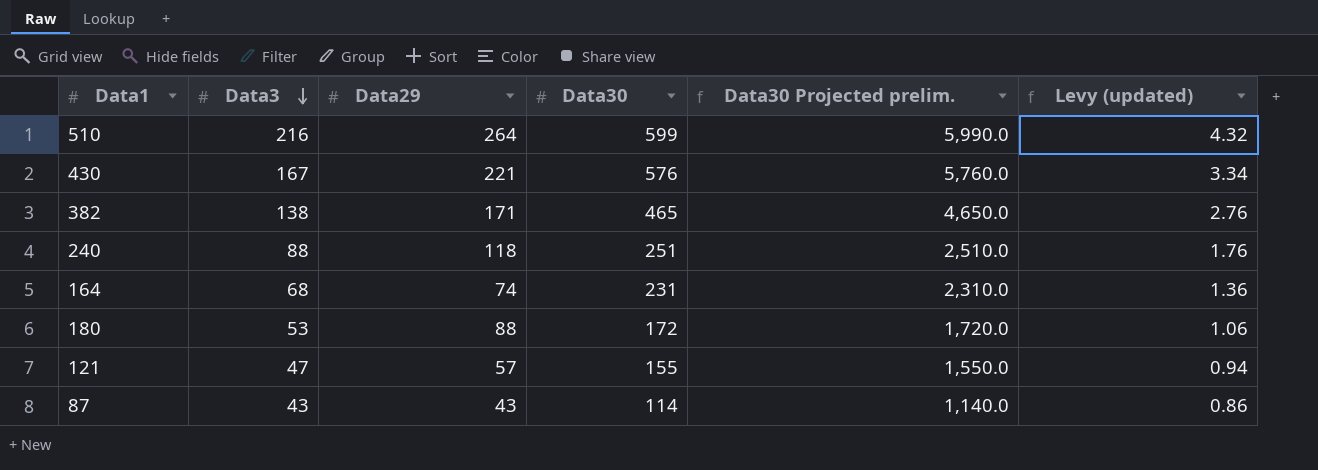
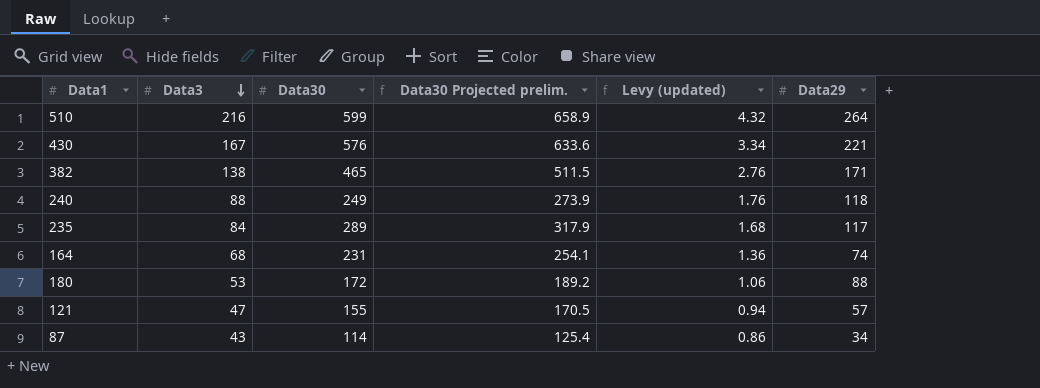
column Data30 Projected prelim. | formula: [Data30] * 10 -> [Data30] * 1.1
column Data29 | position: 3 -> 6
240 | Data30: 251 -> 249
row 235: none -> 84 | 289 | 317.9 | 1.68 | 117
87 | Data29: 43 -> 34

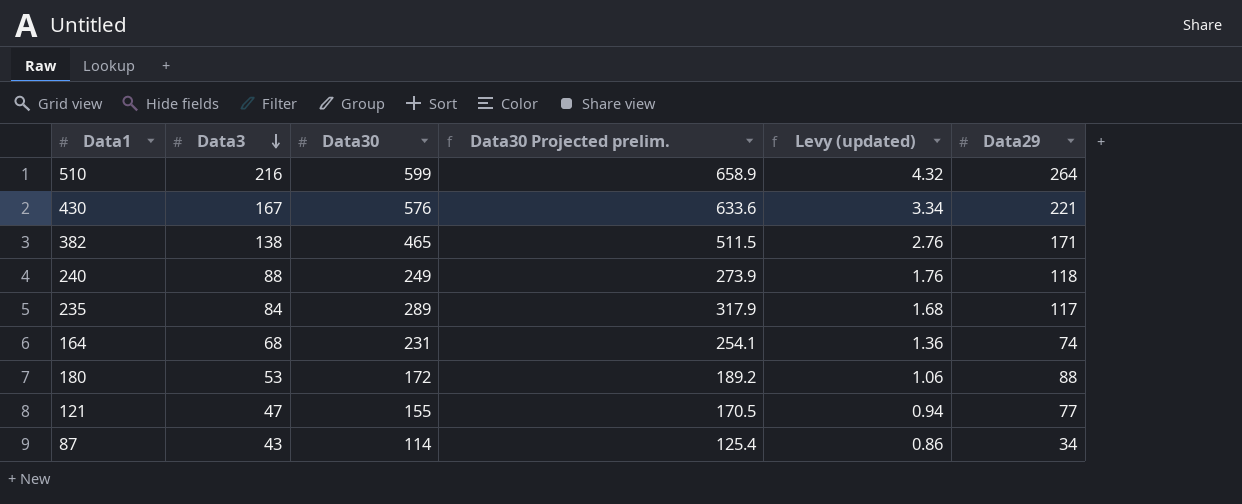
121 | Data29: 57 -> 77

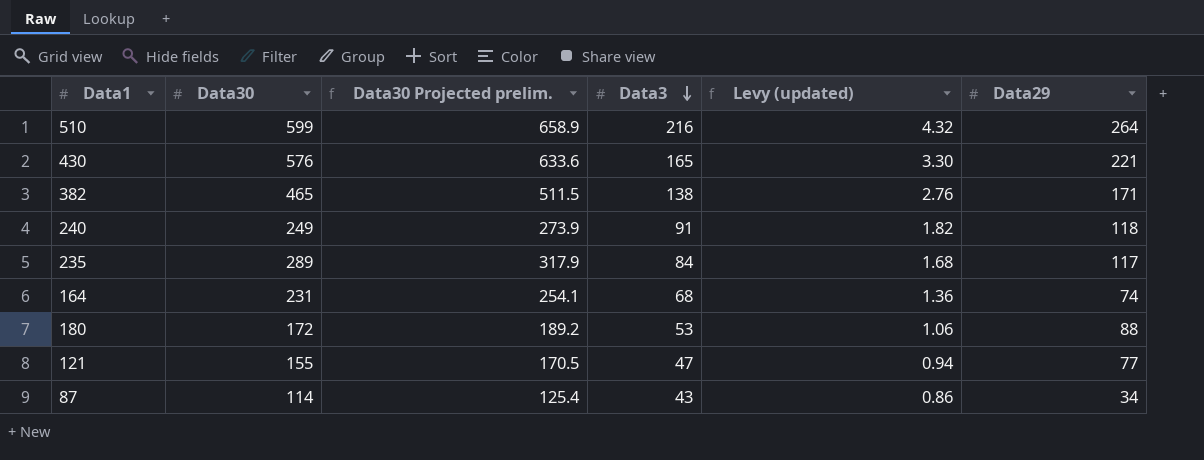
column Data3 | position: 2 -> 4
430 | Data3: 167 -> 165
430 | Levy (updated): 3.34 -> 3.30
240 | Data3: 88 -> 91
240 | Levy (updated): 1.76 -> 1.82

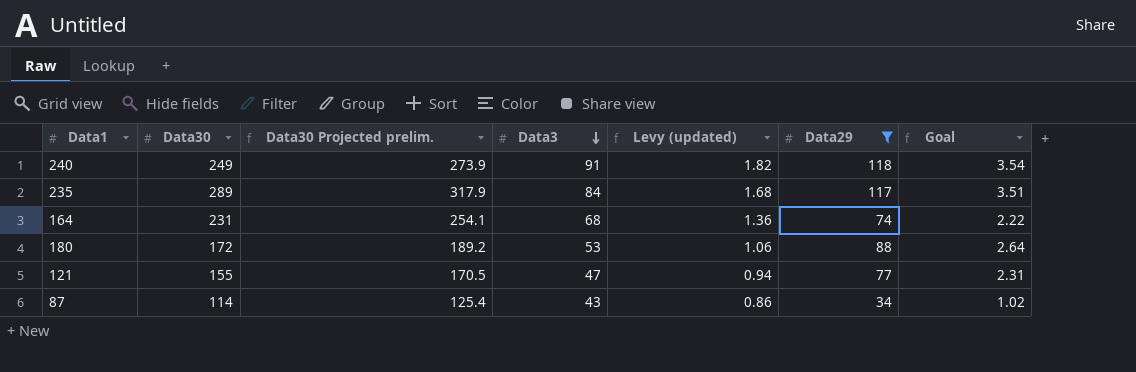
filter: none -> Data29 <= 118
column Goal | formula: none -> [Data29] * 0.03

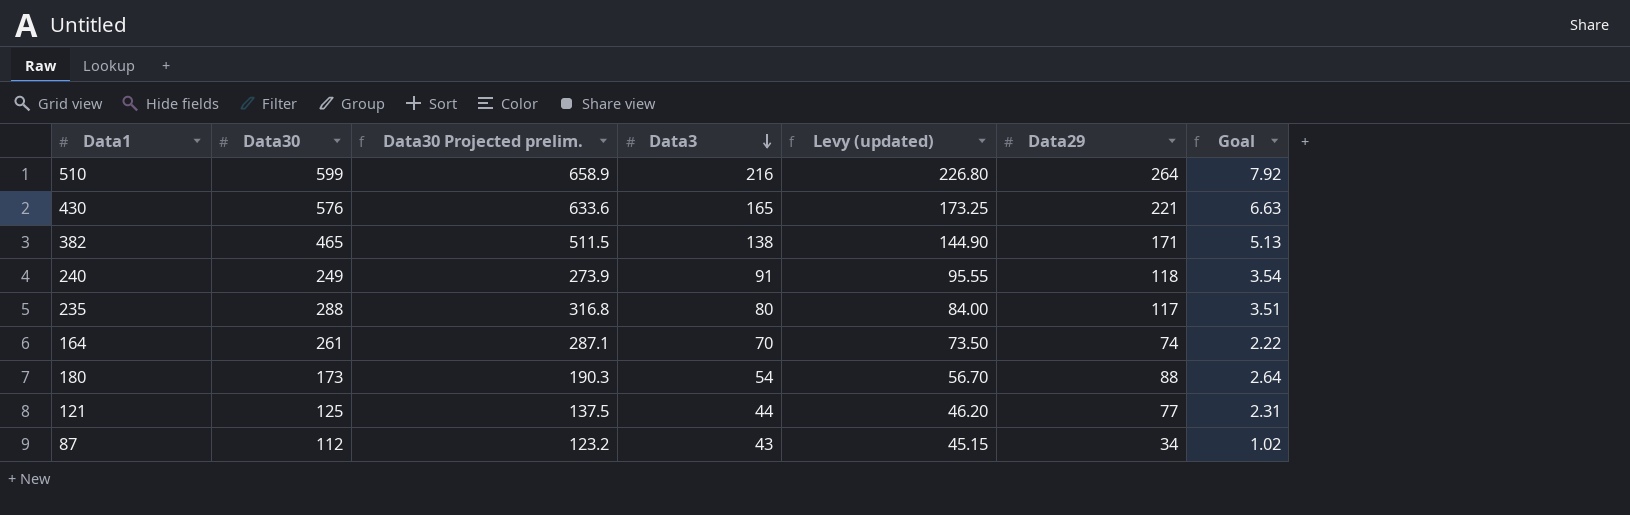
filter: Data29 <= 118 -> none
column Levy (updated) | formula: [Data3] * 0.02 -> [Data3] * 1.05
235 | Data30: 289 -> 288
235 | Data30 Projected prelim.: 317.9 -> 316.8
235 | Data3: 84 -> 80
164 | Data30: 231 -> 261
164 | Data30 Projected prelim.: 254.1 -> 287.1
164 | Data3: 68 -> 70
180 | Data30: 172 -> 173
180 | Data30 Projected prelim.: 189.2 -> 190.3
180 | Data3: 53 -> 54
121 | Data30: 155 -> 125
121 | Data30 Projected prelim.: 170.5 -> 137.5
121 | Data3: 47 -> 44
87 | Data30: 114 -> 112
87 | Data30 Projected prelim.: 125.4 -> 123.2

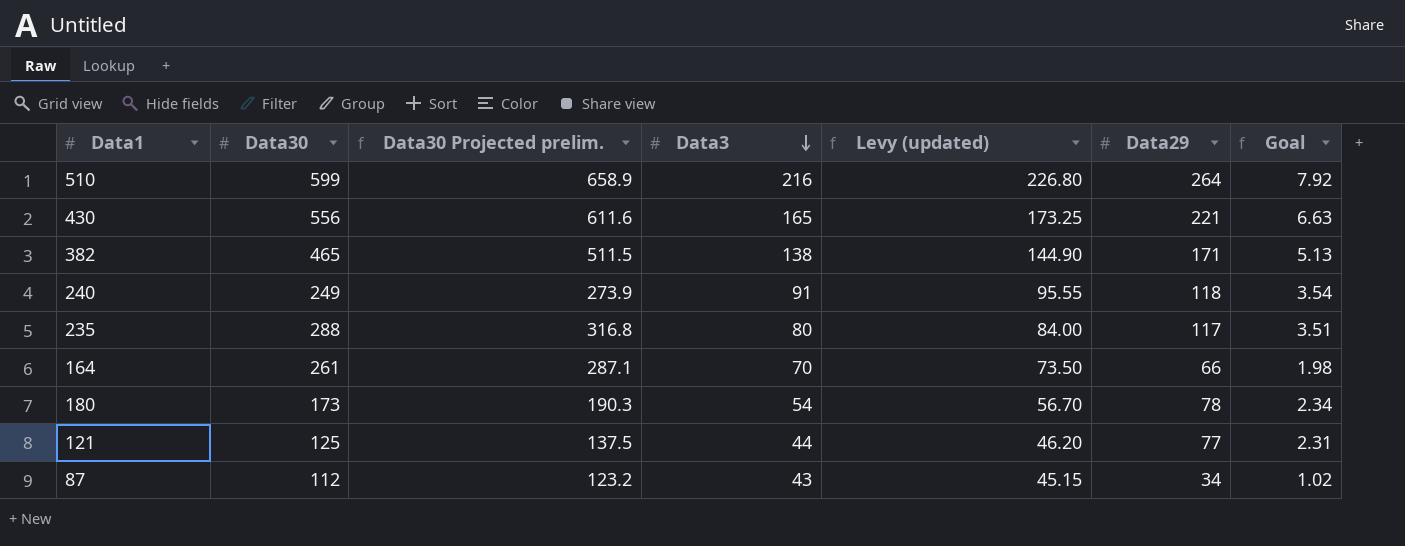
430 | Data30: 576 -> 556
430 | Data30 Projected prelim.: 633.6 -> 611.6
164 | Data29: 74 -> 66
164 | Goal: 2.22 -> 1.98
180 | Data29: 88 -> 78
180 | Goal: 2.64 -> 2.34

